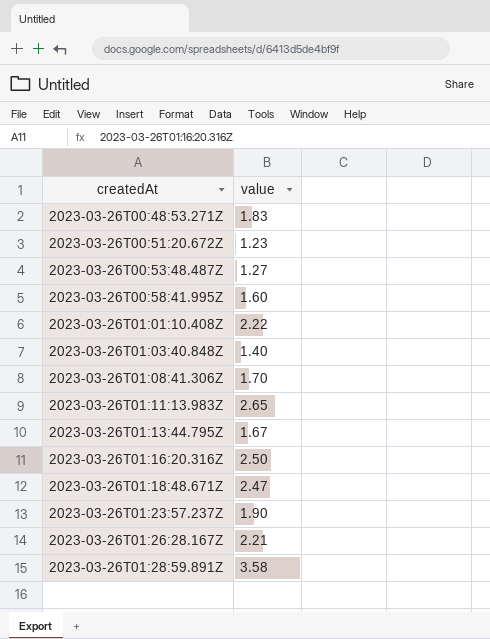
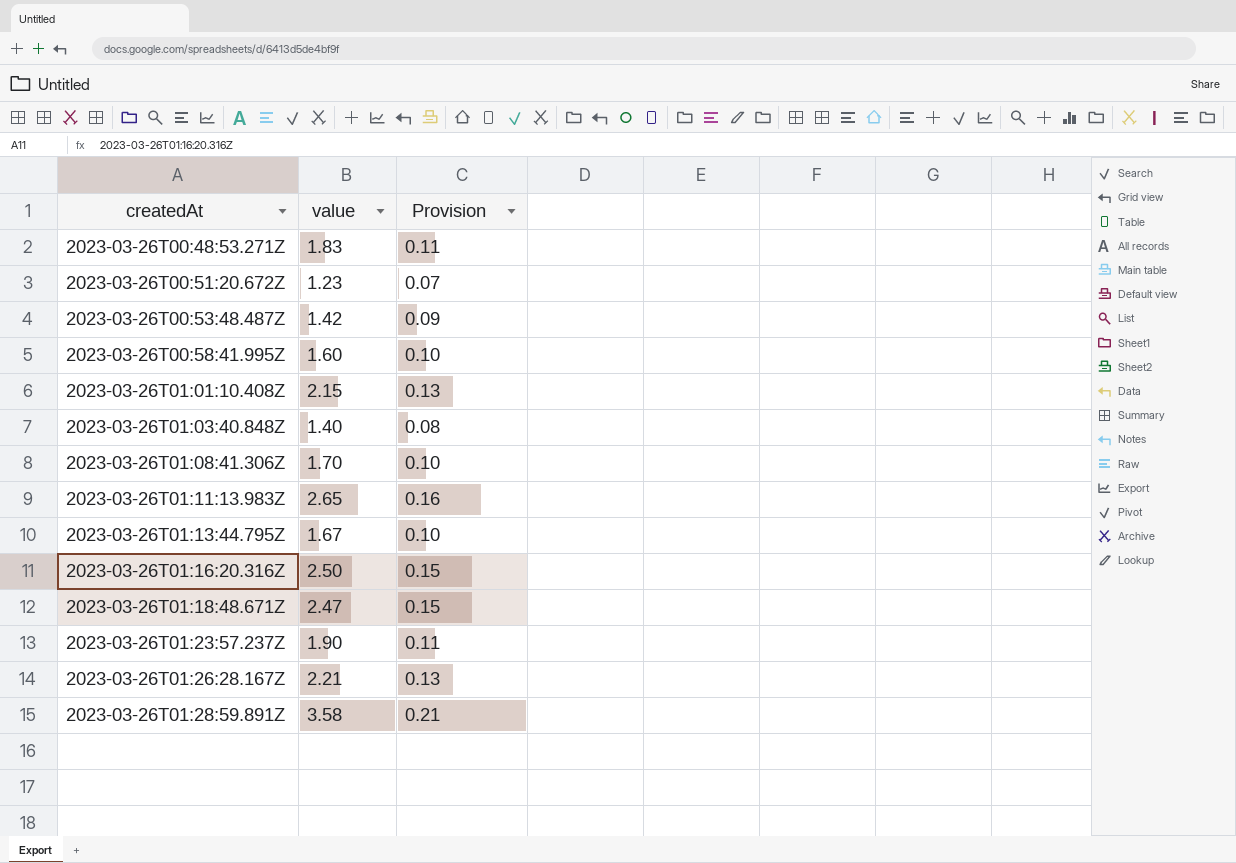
column Provision | formula: none -> [value] * 0.06
2023-03-26T00:53:48.487Z | value: 1.27 -> 1.42
2023-03-26T01:01:10.408Z | value: 2.22 -> 2.15

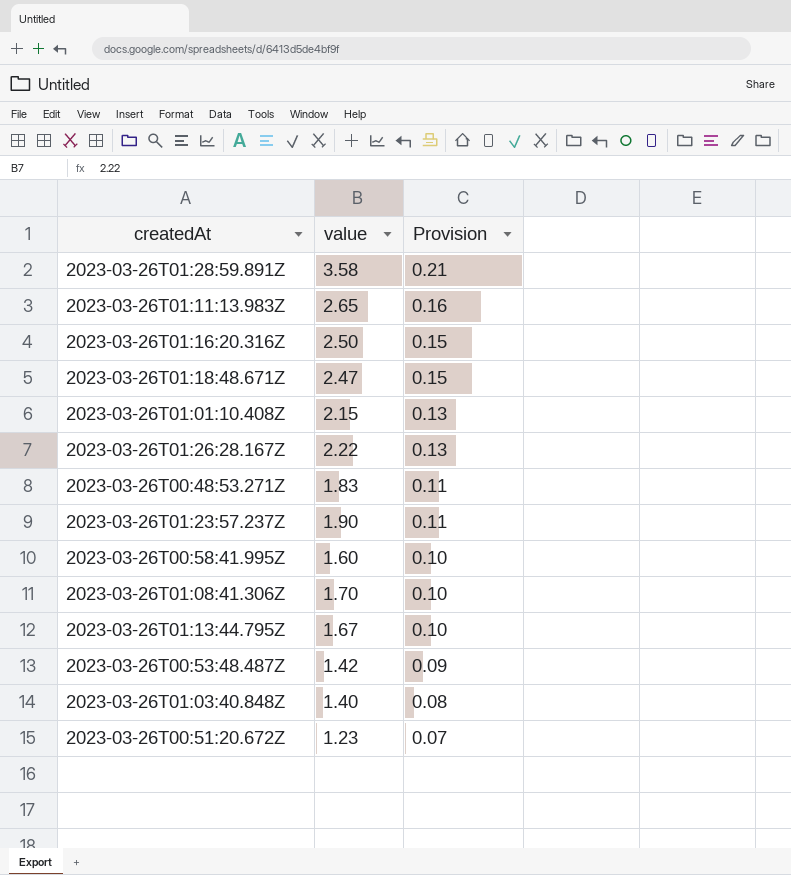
row order: createdAt ascending -> Provision descending
2023-03-26T01:26:28.167Z | value: 2.21 -> 2.22

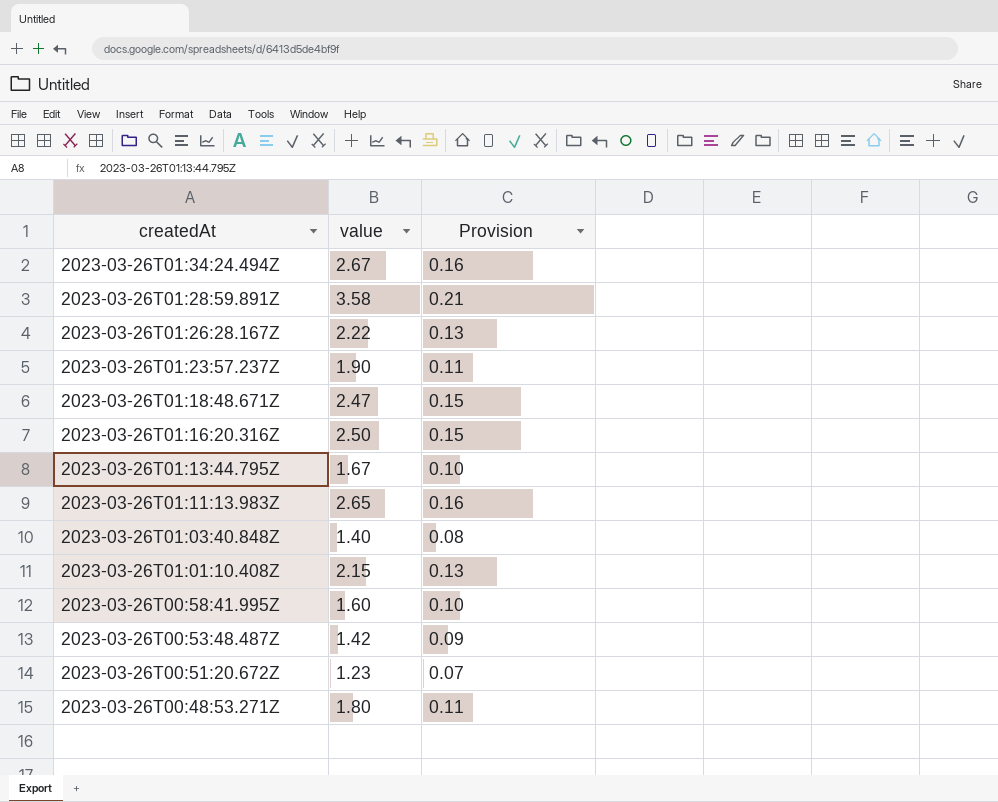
row order: Provision descending -> createdAt descending
row 2023-03-26T01:08:41.306Z: 1.70 | 0.10 -> none
row 2023-03-26T01:34:24.494Z: none -> 2.67 | 0.16
2023-03-26T00:48:53.271Z | value: 1.83 -> 1.80

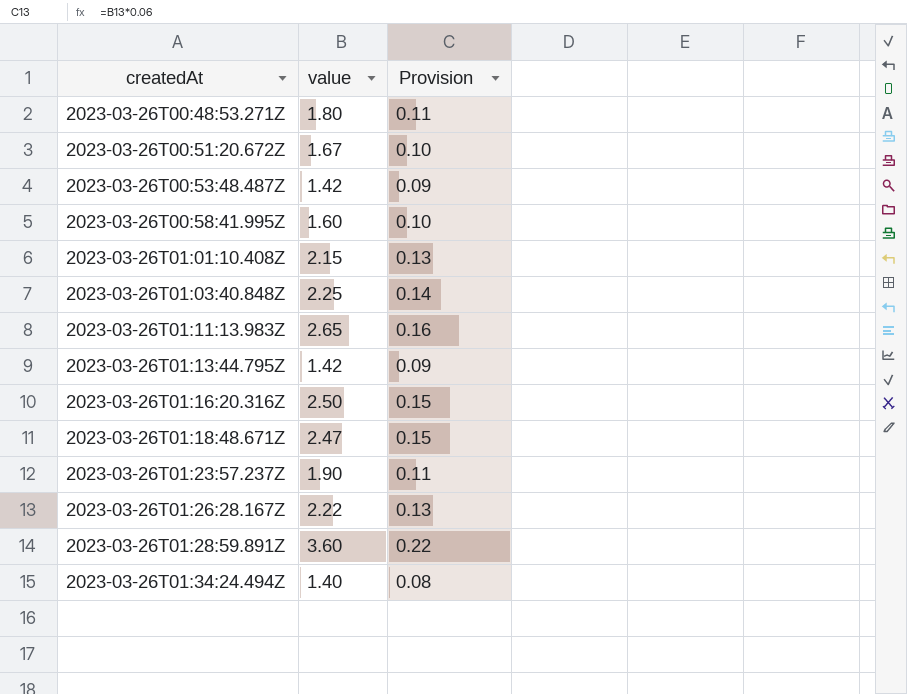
row order: createdAt descending -> createdAt ascending
2023-03-26T00:51:20.672Z | value: 1.23 -> 1.67
2023-03-26T00:51:20.672Z | Provision: 0.07 -> 0.10
2023-03-26T01:03:40.848Z | value: 1.40 -> 2.25
2023-03-26T01:03:40.848Z | Provision: 0.08 -> 0.14
2023-03-26T01:13:44.795Z | value: 1.67 -> 1.42
2023-03-26T01:13:44.795Z | Provision: 0.10 -> 0.09
2023-03-26T01:28:59.891Z | value: 3.58 -> 3.60
2023-03-26T01:28:59.891Z | Provision: 0.21 -> 0.22
2023-03-26T01:34:24.494Z | value: 2.67 -> 1.40
2023-03-26T01:34:24.494Z | Provision: 0.16 -> 0.08

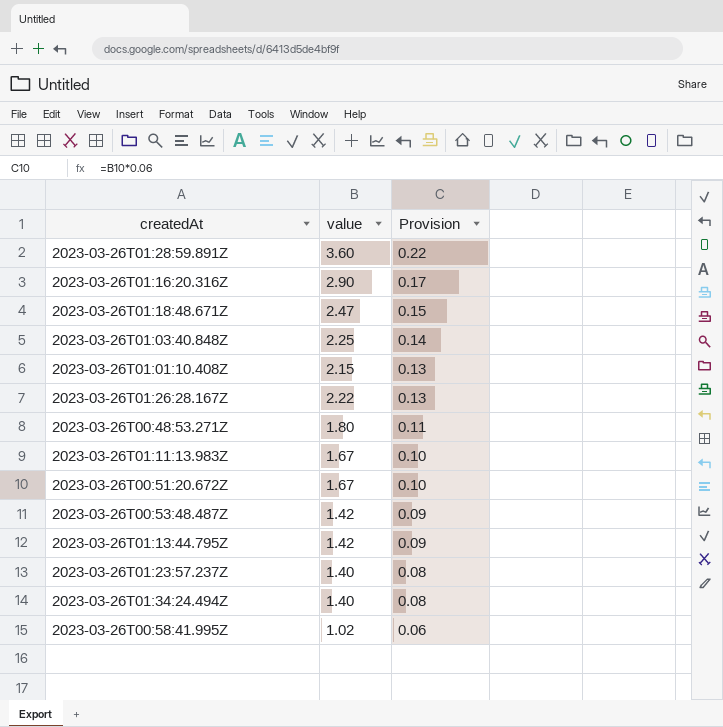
row order: createdAt ascending -> Provision descending
2023-03-26T01:16:20.316Z | value: 2.50 -> 2.90
2023-03-26T01:16:20.316Z | Provision: 0.15 -> 0.17
2023-03-26T01:11:13.983Z | value: 2.65 -> 1.67
2023-03-26T01:11:13.983Z | Provision: 0.16 -> 0.10
2023-03-26T01:23:57.237Z | value: 1.90 -> 1.40
2023-03-26T01:23:57.237Z | Provision: 0.11 -> 0.08
2023-03-26T00:58:41.995Z | value: 1.60 -> 1.02
2023-03-26T00:58:41.995Z | Provision: 0.10 -> 0.06

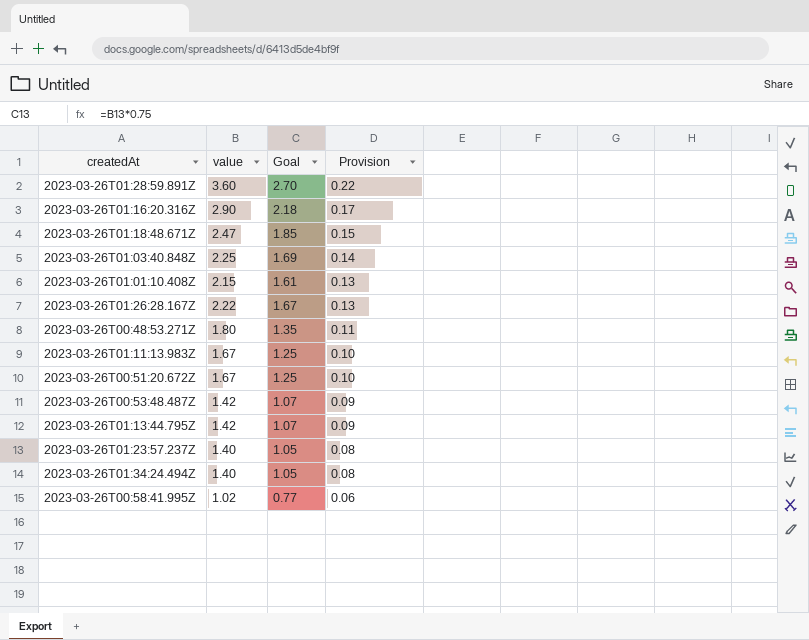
column Goal | formula: none -> [value] * 0.75

